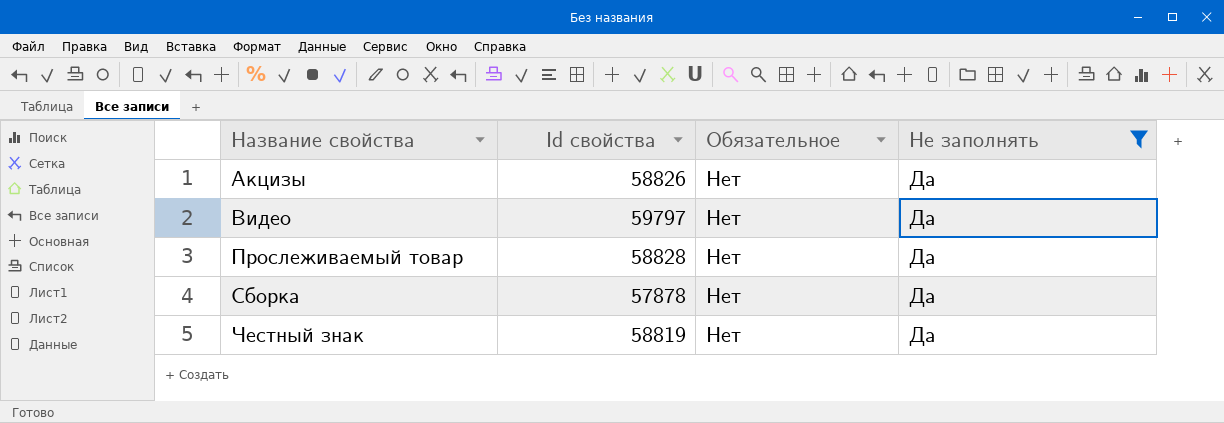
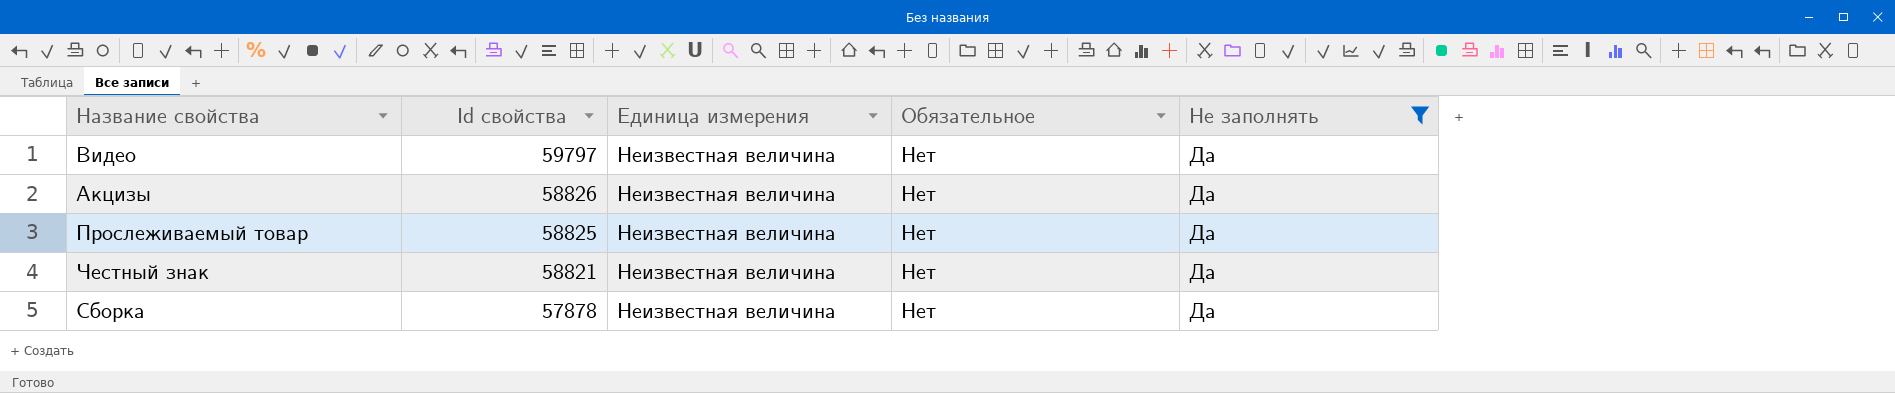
row order: Название свойства ascending -> Id свойства descending
column Единица измерения | position: none -> 3
Прослеживаемый товар | Id свойства: 58828 -> 58825
Честный знак | Id свойства: 58819 -> 58821

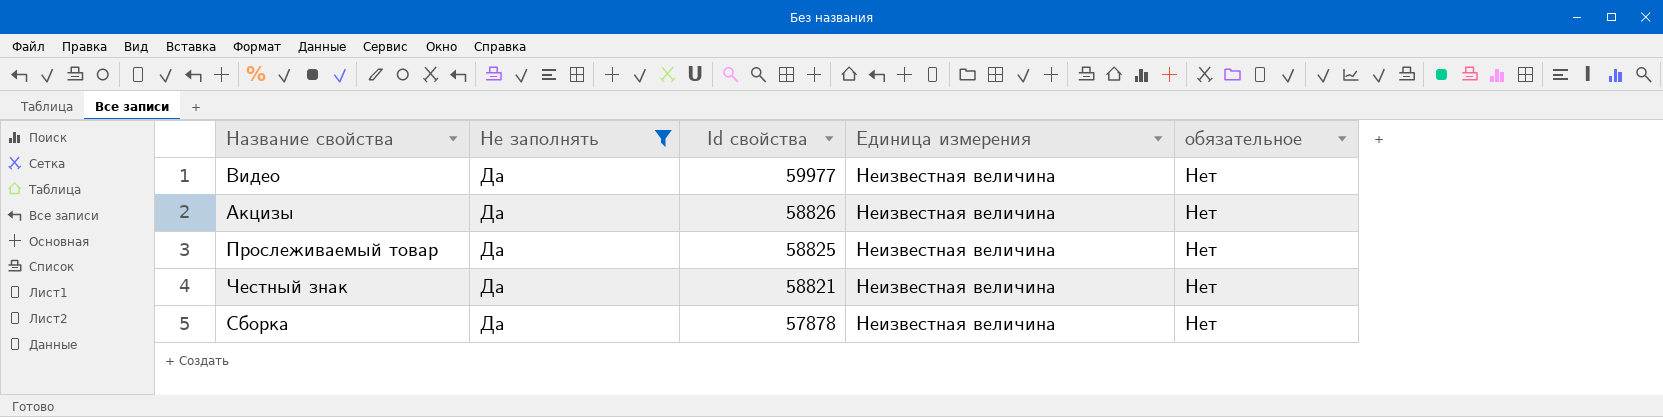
column Не заполнять | position: 5 -> 2
column name: Обязательное -> обязательное
Видео | Id свойства: 59797 -> 59977

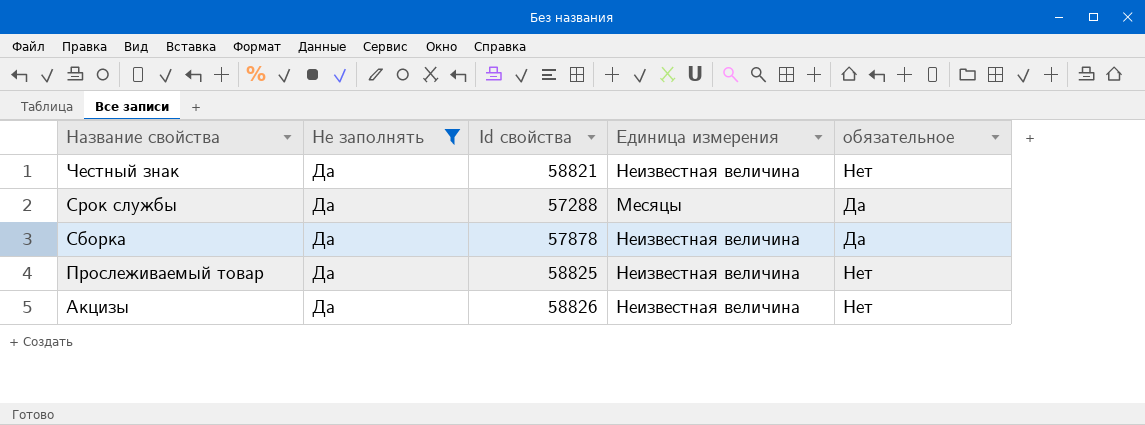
row order: Id свойства descending -> Название свойства descending
row Видео: Да | 59977 | Неизвестная величина | Нет -> none
row Срок службы: none -> Да | 57288 | Месяцы | Да
Сборка | обязательное: Нет -> Да

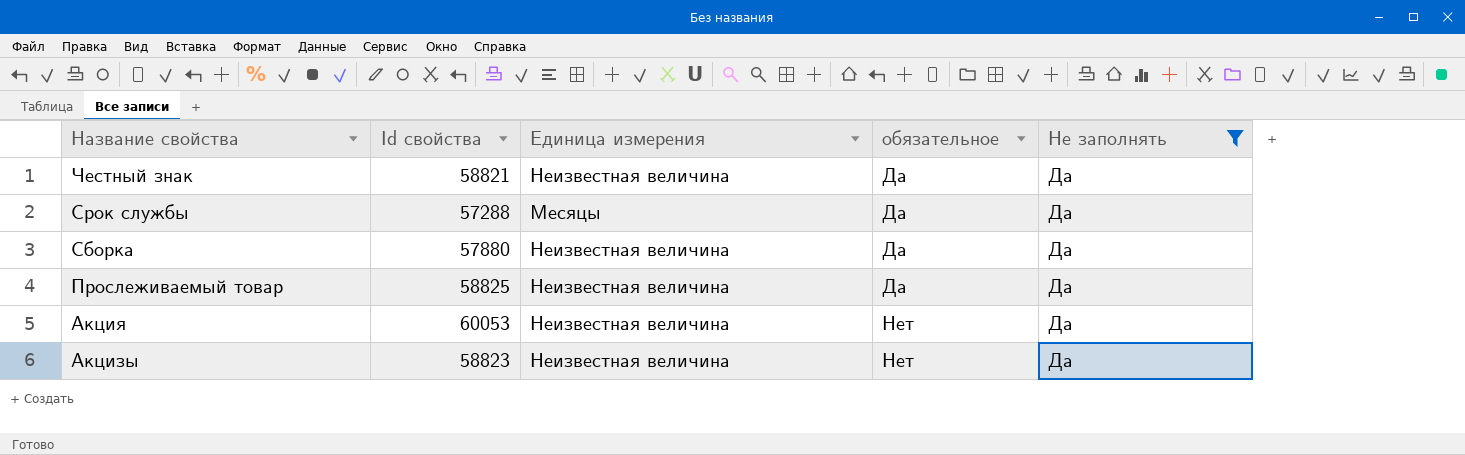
column Не заполнять | position: 2 -> 5
Честный знак | обязательное: Нет -> Да
Сборка | Id свойства: 57878 -> 57880
Прослеживаемый товар | обязательное: Нет -> Да
row Акция: none -> 60053 | Неизвестная величина | Нет | Да
Акцизы | Id свойства: 58826 -> 58823

